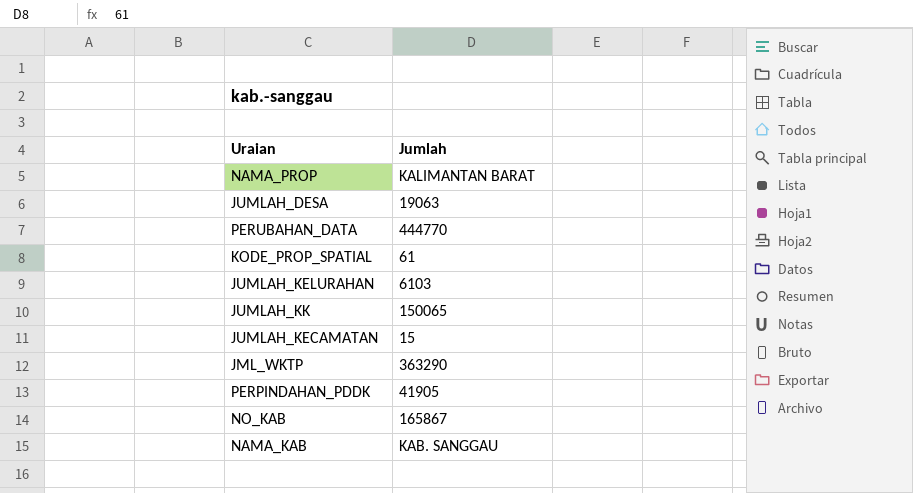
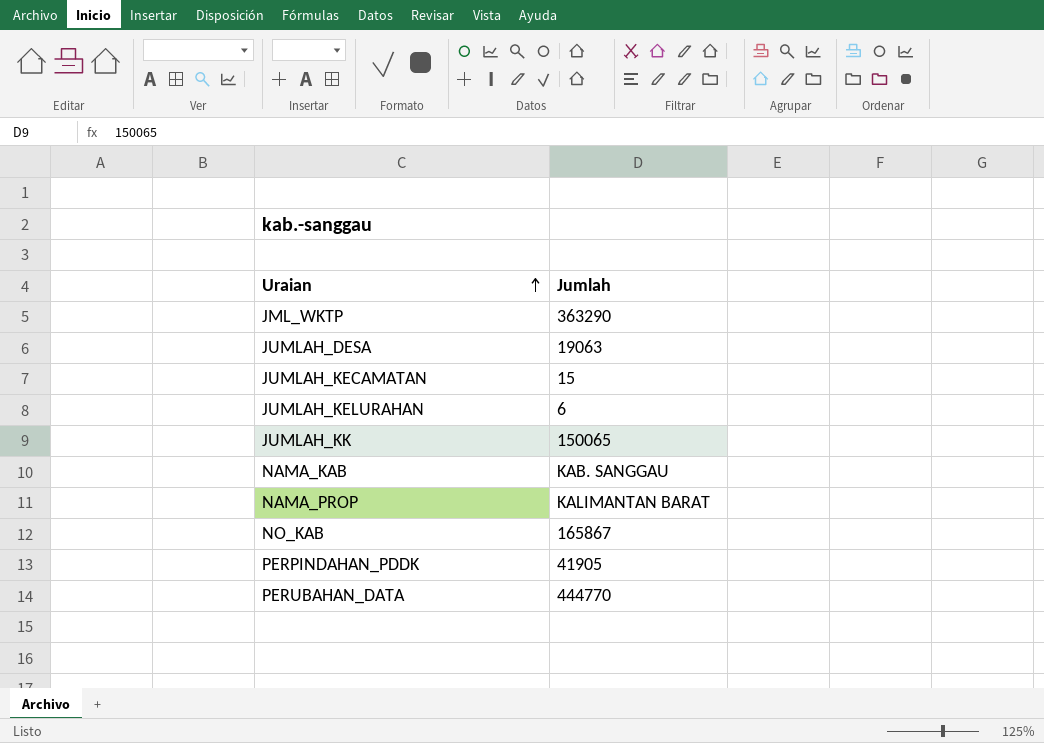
row order: none -> Uraian ascending
row KODE_PROP_SPATIAL: 61 -> none
JUMLAH_KELURAHAN | Jumlah: 6103 -> 6

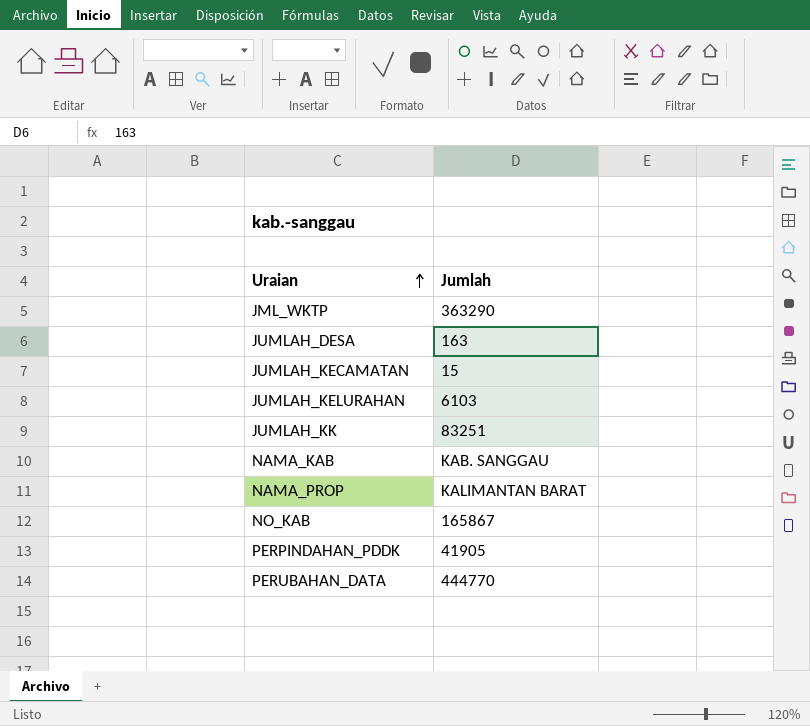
JUMLAH_DESA | Jumlah: 19063 -> 163
JUMLAH_KELURAHAN | Jumlah: 6 -> 6103
JUMLAH_KK | Jumlah: 150065 -> 83251

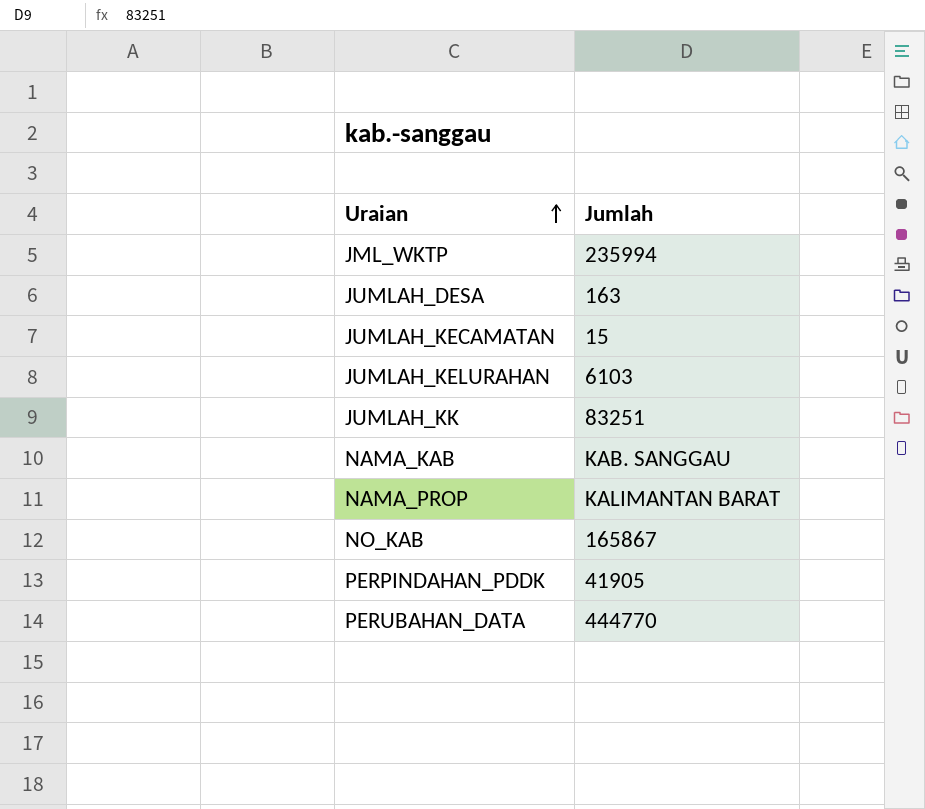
JML_WKTP | Jumlah: 363290 -> 235994

